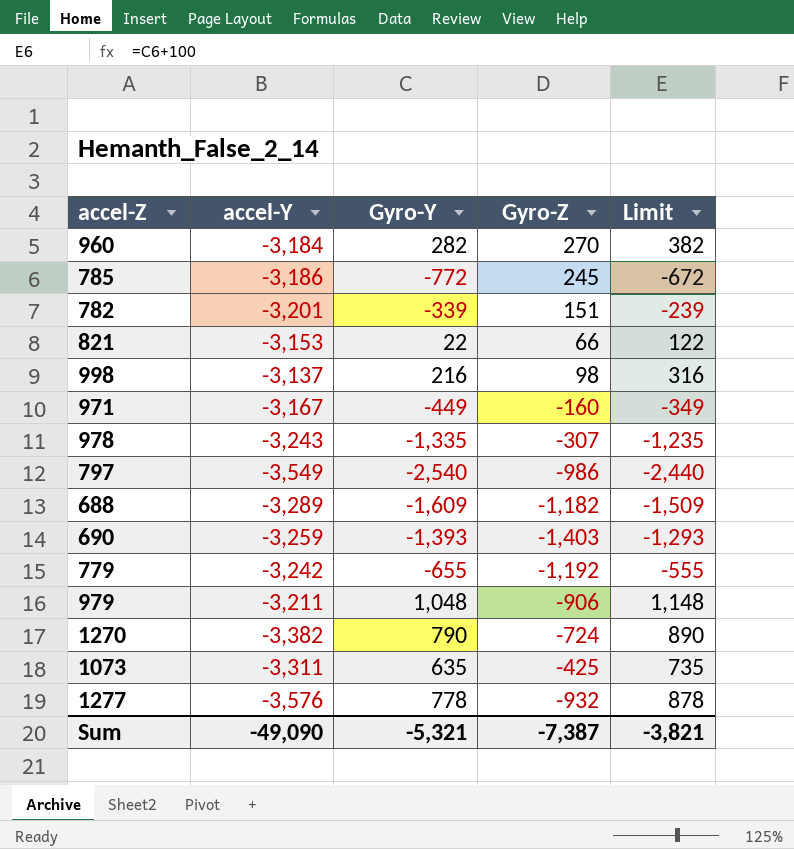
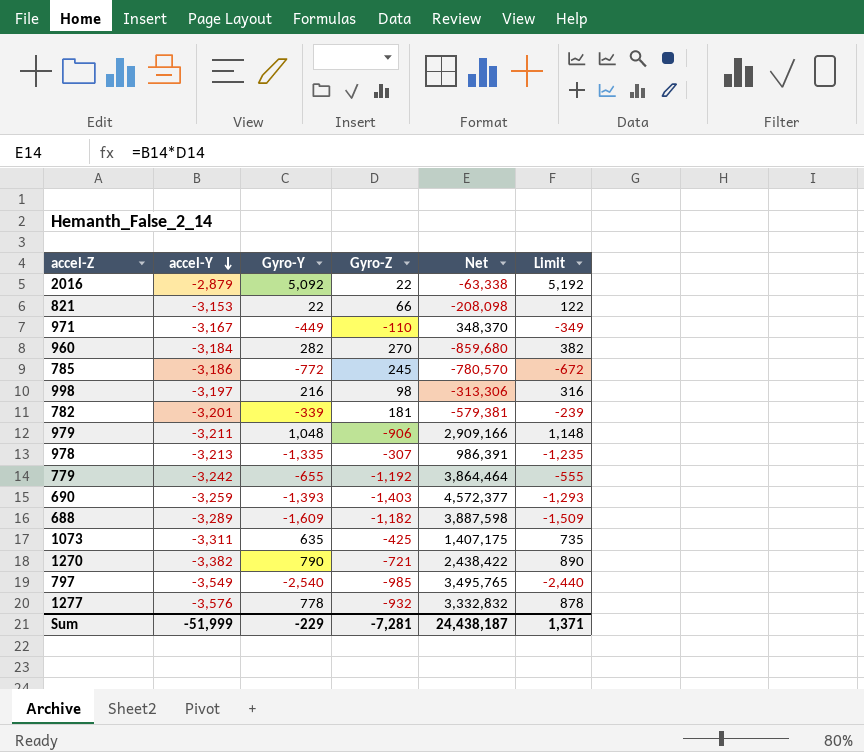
row order: none -> accel-Y descending
column Net | formula: none -> [accel-Y] * [Gyro-Z]
row 2016: none -> -2,879 | 5,092 | 22 | -63,338 | 5,192
971 | Gyro-Z: -160 -> -110
998 | accel-Y: -3,137 -> -3,197
782 | Gyro-Z: 151 -> 181
978 | accel-Y: -3,243 -> -3,213
1270 | Gyro-Z: -724 -> -721
797 | Gyro-Z: -986 -> -985
Sum | accel-Y: -49,090 -> -51,999
Sum | Gyro-Y: -5,321 -> -229
Sum | Gyro-Z: -7,387 -> -7,281
Sum | Limit: -3,821 -> 1,371

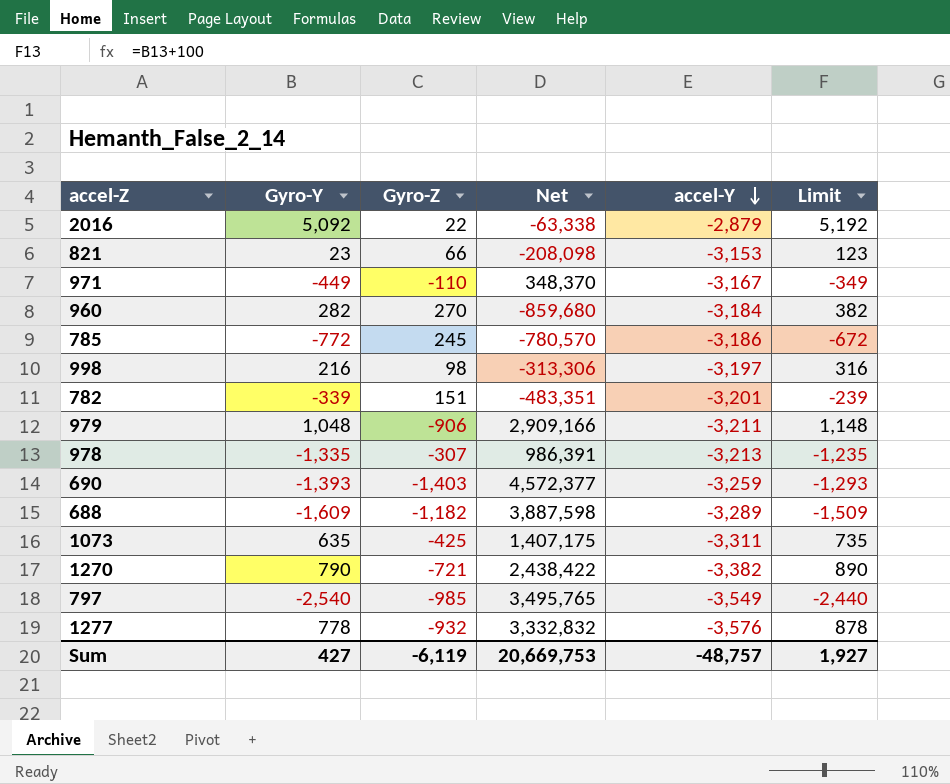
column accel-Y | position: 2 -> 5
row 779: -3,242 | -655 | -1,192 | 3,864,464 | -555 -> none
821 | Gyro-Y: 22 -> 23
821 | Limit: 122 -> 123
782 | Gyro-Z: 181 -> 151
782 | Net: -579,381 -> -483,351
Sum | Gyro-Y: -229 -> 427
Sum | Gyro-Z: -7,281 -> -6,119
Sum | Net: 24,438,187 -> 20,669,753
Sum | accel-Y: -51,999 -> -48,757
Sum | Limit: 1,371 -> 1,927

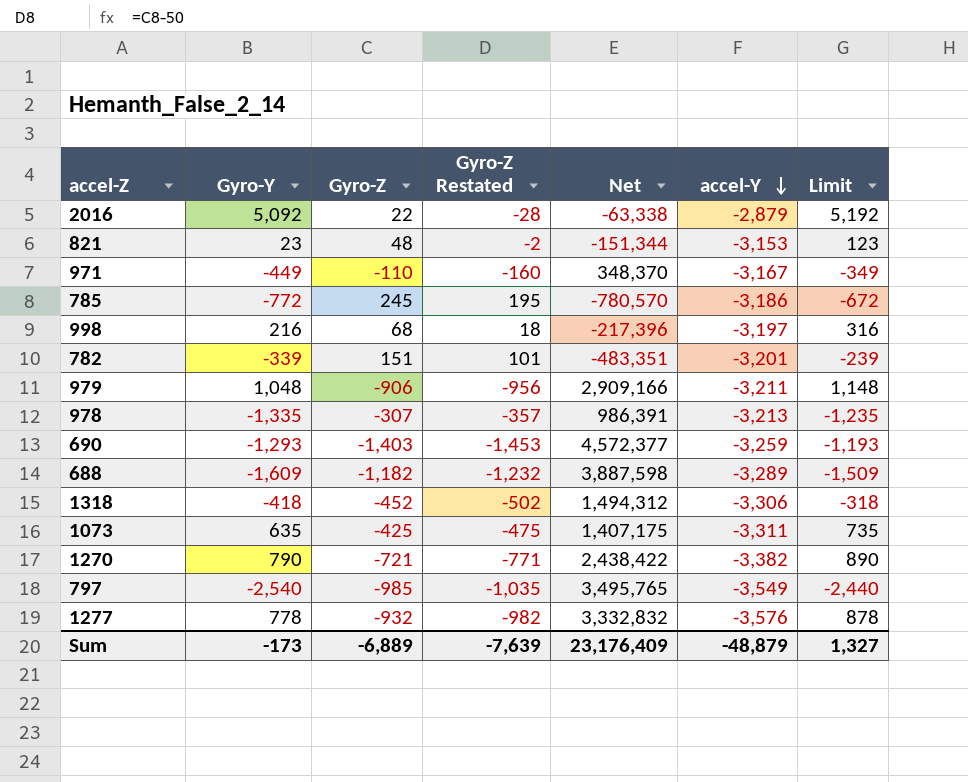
column Gyro-Z Restated | formula: none -> [Gyro-Z] - 50
row 960: 282 | 270 | -859,680 | -3,184 | 382 -> none
821 | Gyro-Z: 66 -> 48
821 | Net: -208,098 -> -151,344
998 | Gyro-Z: 98 -> 68
998 | Net: -313,306 -> -217,396
690 | Gyro-Y: -1,393 -> -1,293
690 | Limit: -1,293 -> -1,193
row 1318: none -> -418 | -452 | -502 | 1,494,312 | -3,306 | -318
Sum | Gyro-Y: 427 -> -173
Sum | Gyro-Z: -6,119 -> -6,889
Sum | Net: 20,669,753 -> 23,176,409
Sum | accel-Y: -48,757 -> -48,879
Sum | Limit: 1,927 -> 1,327

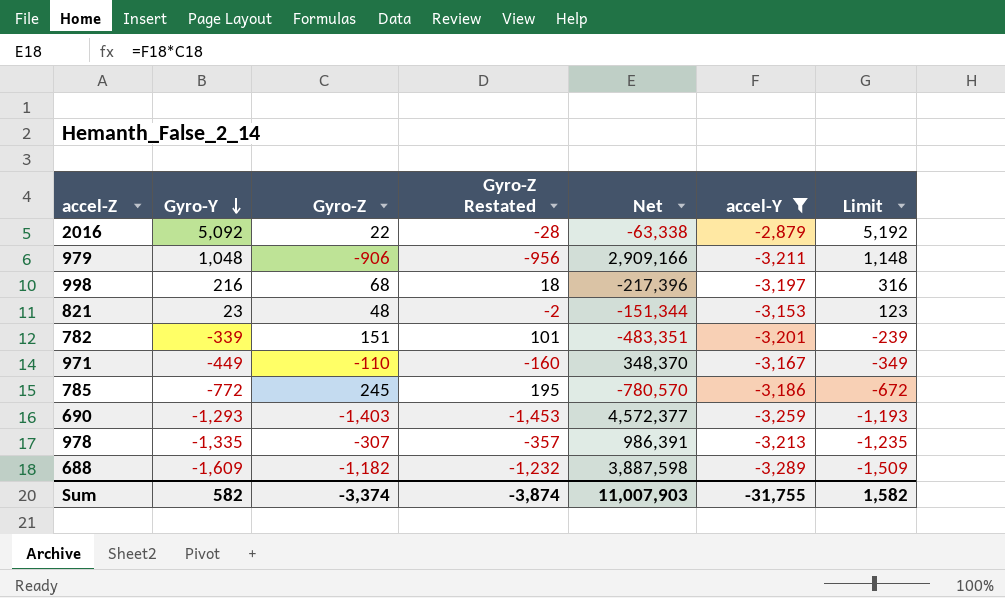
filter: none -> accel-Y >= -3,289
row order: accel-Y descending -> Gyro-Y descending
Sum | Gyro-Y: -173 -> 582
Sum | Gyro-Z: -6,889 -> -3,374
Sum | Gyro-Z Restated: -7,639 -> -3,874
Sum | Net: 23,176,409 -> 11,007,903
Sum | accel-Y: -48,879 -> -31,755
Sum | Limit: 1,327 -> 1,582

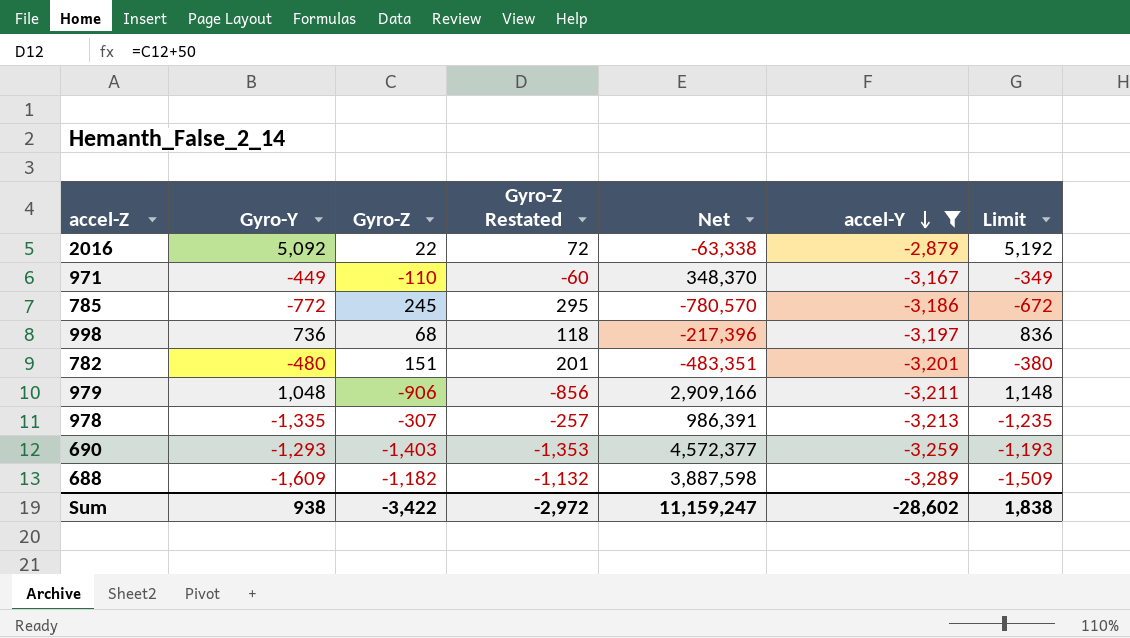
row order: Gyro-Y descending -> accel-Y descending
column Gyro-Z Restated | formula: [Gyro-Z] - 50 -> [Gyro-Z] + 50
row 821: 23 | 48 | -2 | -151,344 | -3,153 | 123 -> none
998 | Gyro-Y: 216 -> 736
998 | Limit: 316 -> 836
782 | Gyro-Y: -339 -> -480
782 | Limit: -239 -> -380
Sum | Gyro-Y: 582 -> 938
Sum | Gyro-Z: -3,374 -> -3,422
Sum | Gyro-Z Restated: -3,874 -> -2,972
Sum | Net: 11,007,903 -> 11,159,247
Sum | accel-Y: -31,755 -> -28,602
Sum | Limit: 1,582 -> 1,838

